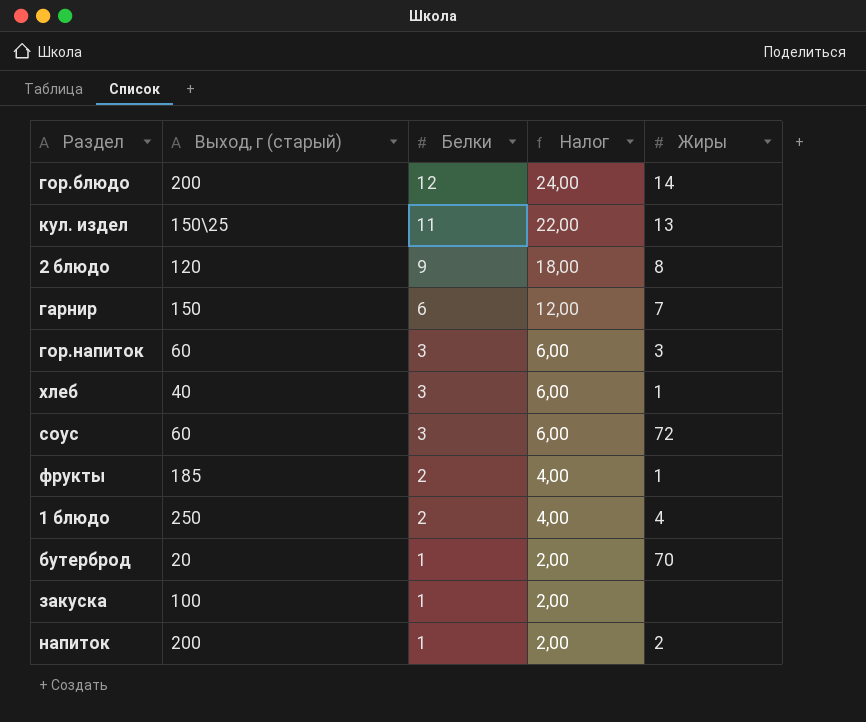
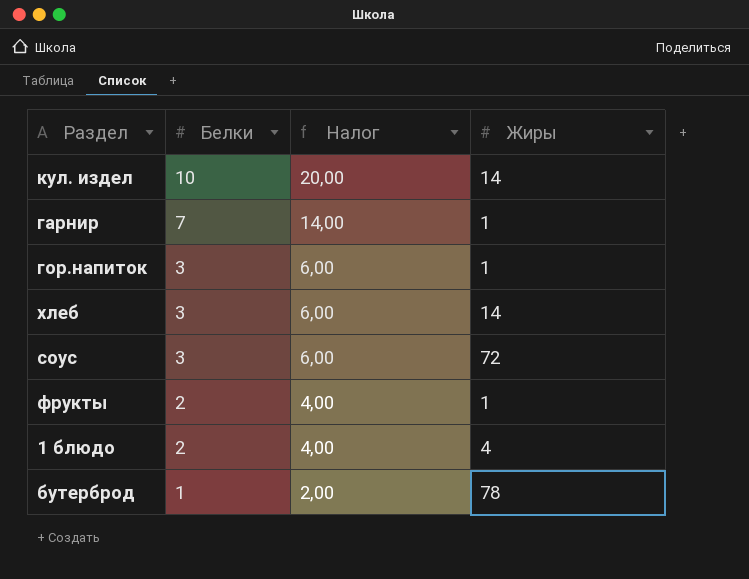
column Выход, г (старый) | position: 2 -> none
row гор.блюдо: 200 | 12 | 24,00 | 14 -> none
row 2 блюдо: 120 | 9 | 18,00 | 8 -> none
row закуска: 100 | 1 | 2,00 | none -> none
row напиток: 200 | 1 | 2,00 | 2 -> none
кул. издел | Белки: 11 -> 10
кул. издел | Налог: 22,00 -> 20,00
кул. издел | Жиры: 13 -> 14
гарнир | Белки: 6 -> 7
гарнир | Налог: 12,00 -> 14,00
гарнир | Жиры: 7 -> 1
гор.напиток | Жиры: 3 -> 1
хлеб | Жиры: 1 -> 14
бутерброд | Жиры: 70 -> 78

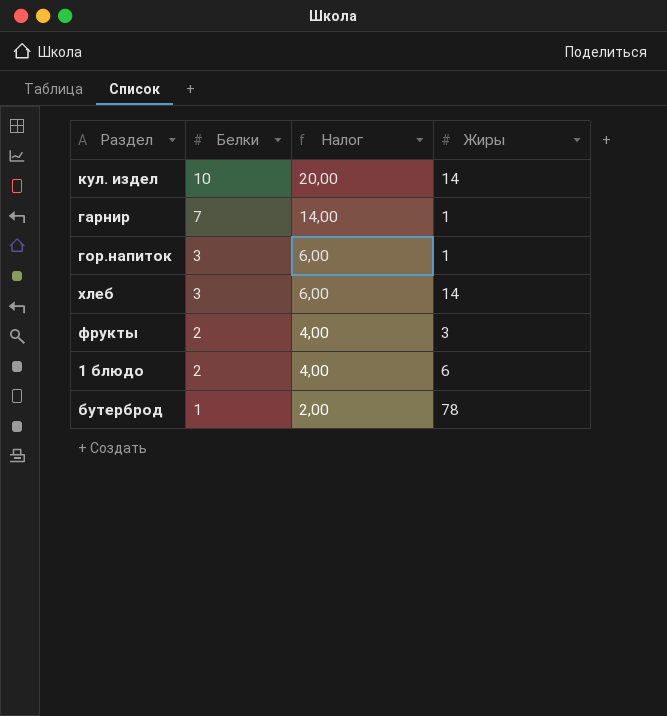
row соус: 3 | 6,00 | 72 -> none
фрукты | Жиры: 1 -> 3
1 блюдо | Жиры: 4 -> 6

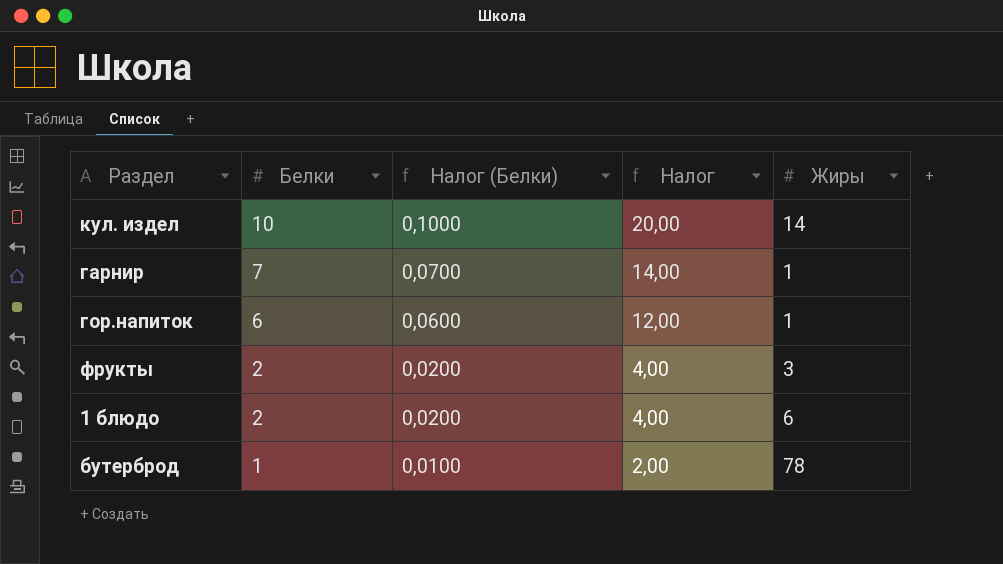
column Налог (Белки) | formula: none -> [Белки] * 0,01
row хлеб: 3 | 6,00 | 14 -> none
гор.напиток | Белки: 3 -> 6
гор.напиток | Налог: 6,00 -> 12,00

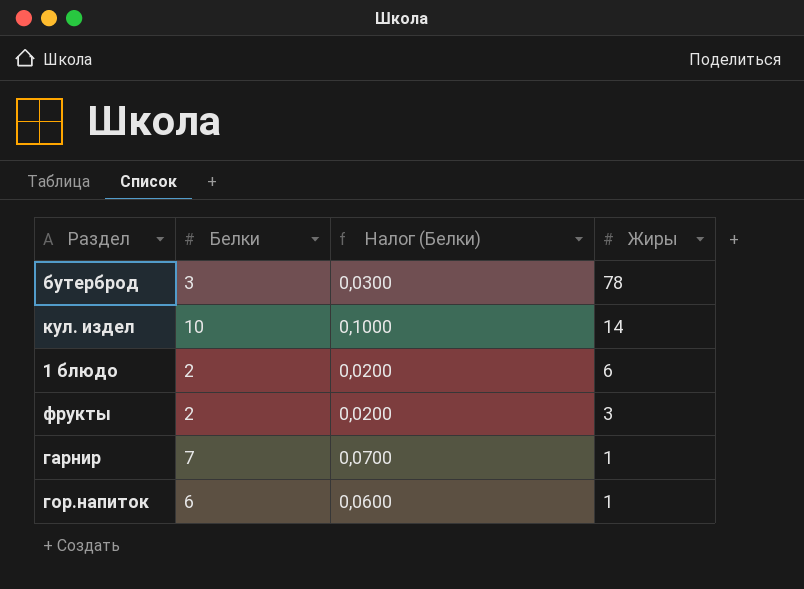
row order: Белки descending -> Жиры descending
column Налог | formula: [Белки] * 2 -> none
бутерброд | Белки: 1 -> 3
бутерброд | Налог (Белки): 0,0100 -> 0,0300

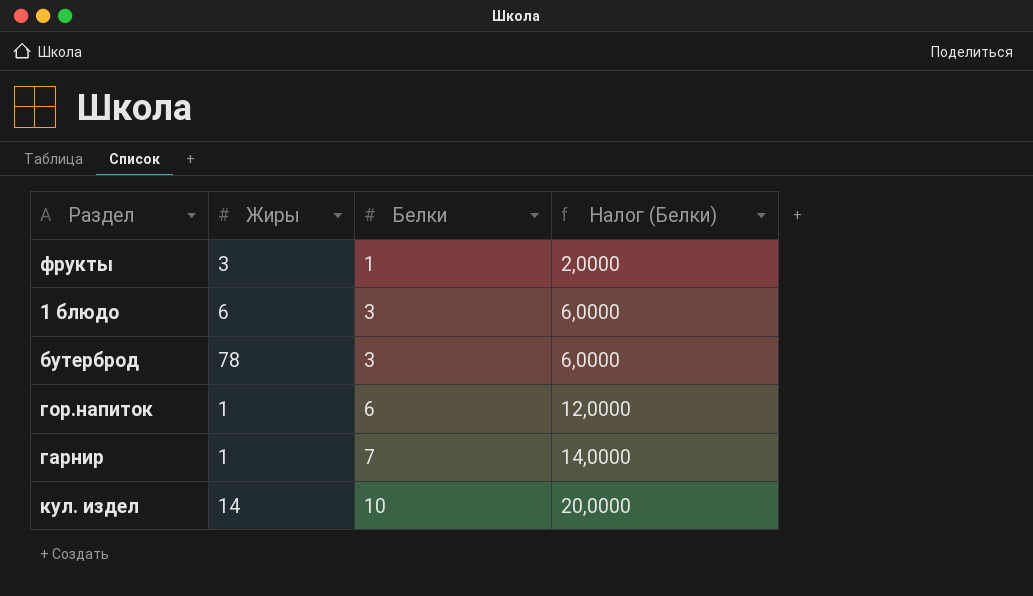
row order: Жиры descending -> Белки ascending
column Жиры | position: 4 -> 2
column Налог (Белки) | formula: [Белки] * 0,01 -> [Белки] * 2
фрукты | Белки: 2 -> 1
1 блюдо | Белки: 2 -> 3

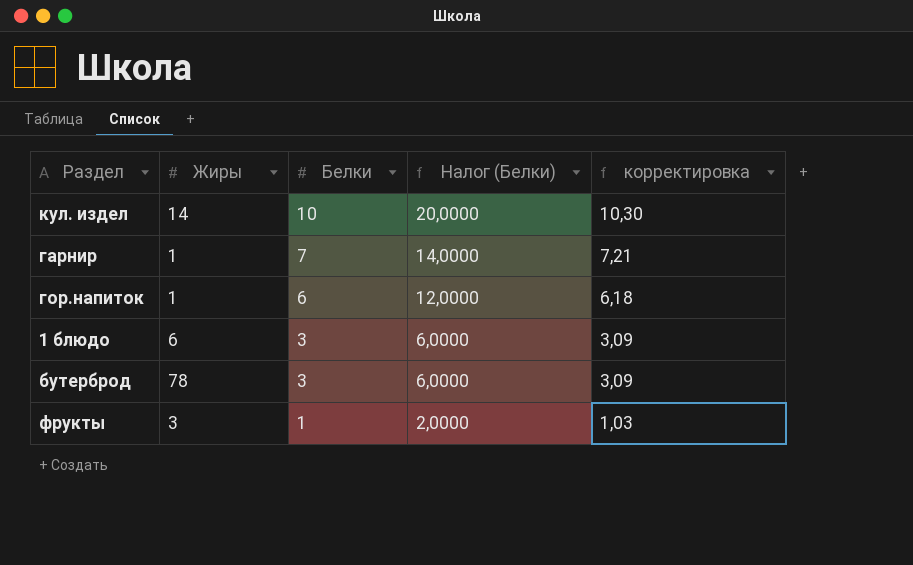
row order: Белки ascending -> Белки descending
column корректировка | formula: none -> [Белки] * 1,03

